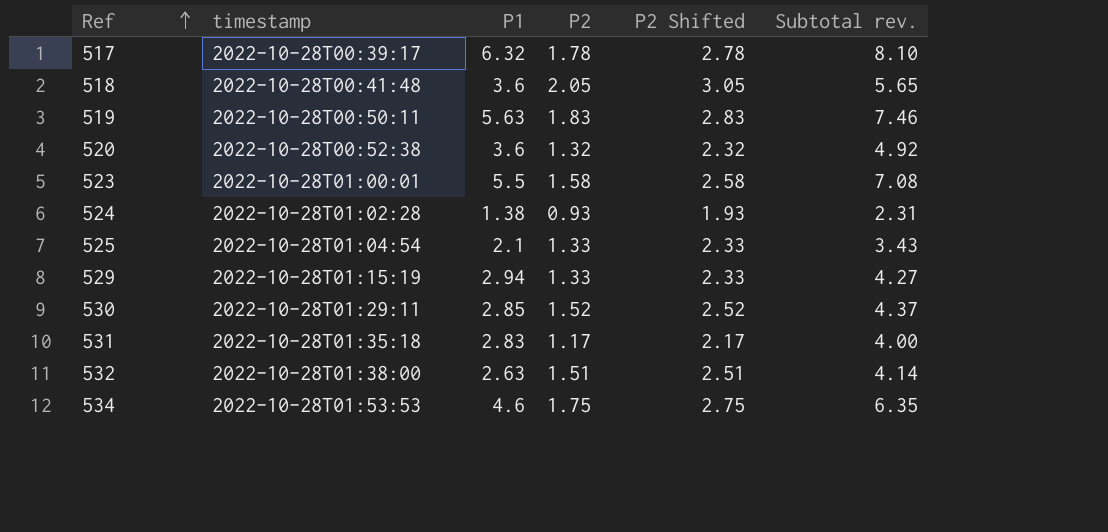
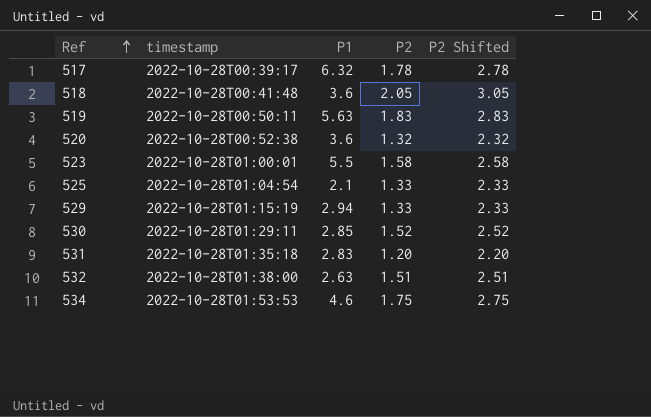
column Subtotal rev. | formula: [P1] + [P2] -> none
row 524: 2022-10-28T01:02:28 | 1.38 | 0.93 | 1.93 | 2.31 -> none
531 | P2: 1.17 -> 1.20
531 | P2 Shifted: 2.17 -> 2.20

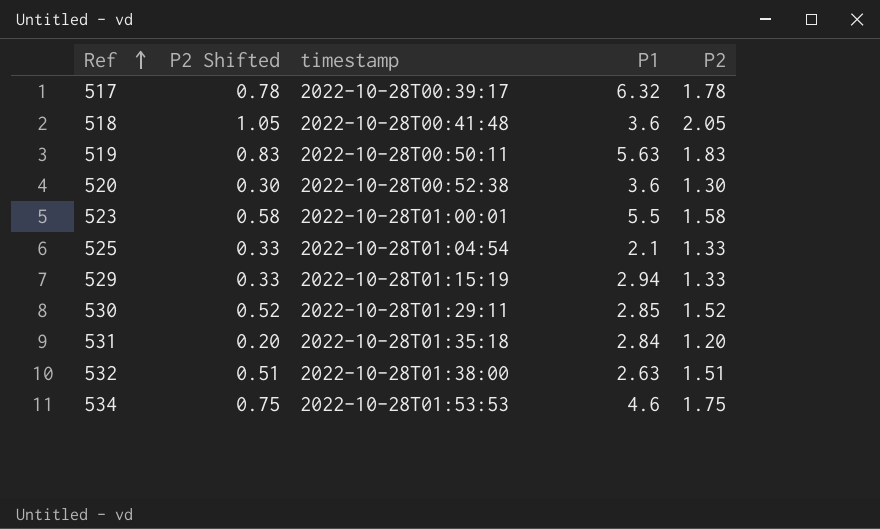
column P2 Shifted | formula: [P2] + 1 -> [P2] - 1
column P2 Shifted | position: 5 -> 2
520 | P2: 1.32 -> 1.30
531 | P1: 2.83 -> 2.84

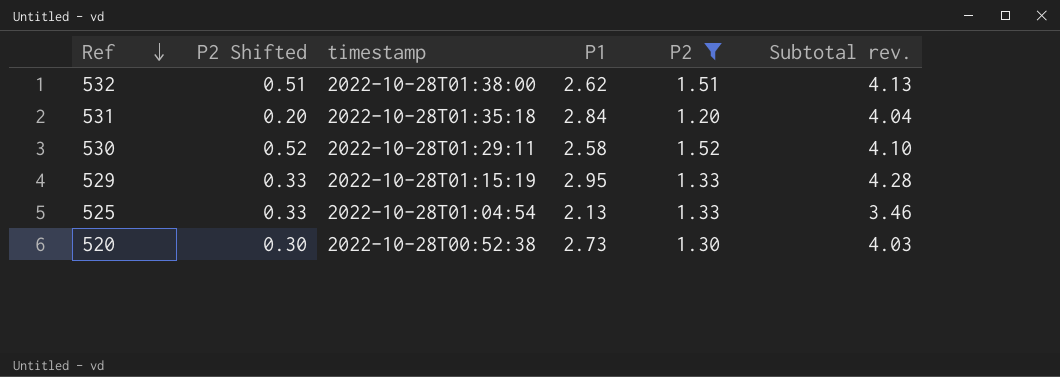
filter: none -> P2 <= 1.52
row order: Ref ascending -> Ref descending
column Subtotal rev. | formula: none -> [P1] + [P2]
532 | P1: 2.63 -> 2.62
530 | P1: 2.85 -> 2.58
529 | P1: 2.94 -> 2.95
525 | P1: 2.1 -> 2.13
520 | P1: 3.6 -> 2.73

